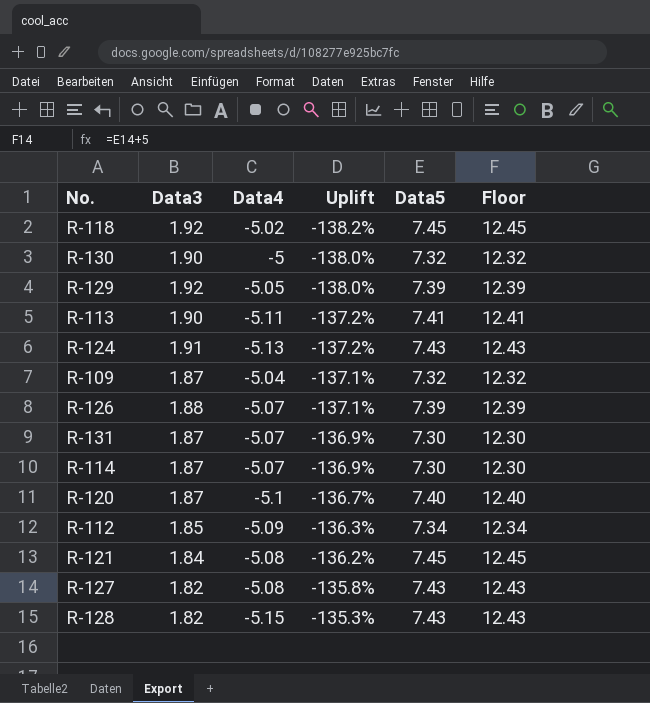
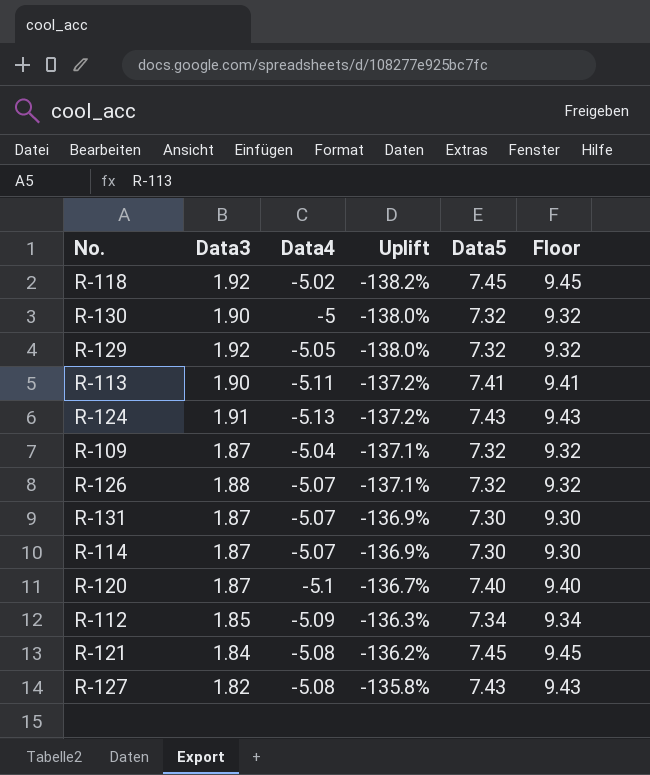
column Floor | formula: [Data5] + 5 -> [Data5] + 2
row R-128: 1.82 | -5.15 | -135.3% | 7.43 | 12.43 -> none
R-129 | Data5: 7.39 -> 7.32
R-126 | Data5: 7.39 -> 7.32

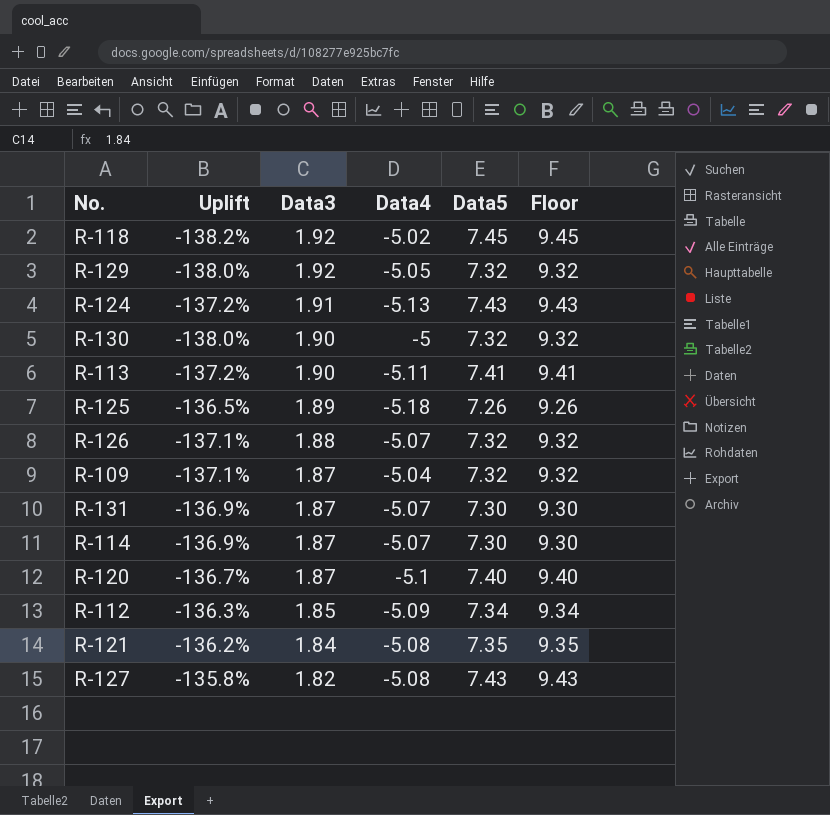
row order: Uplift ascending -> Data3 descending
column Uplift | position: 4 -> 2
row R-125: none -> -136.5% | 1.89 | -5.18 | 7.26 | 9.26
R-121 | Data5: 7.45 -> 7.35
R-121 | Floor: 9.45 -> 9.35

